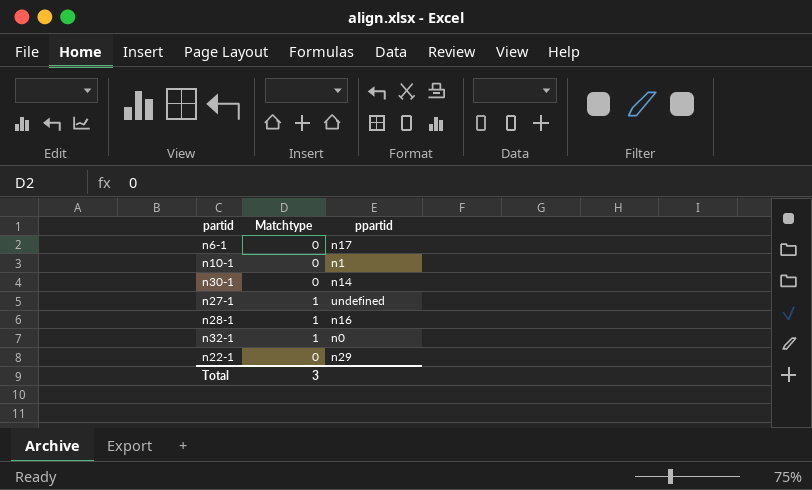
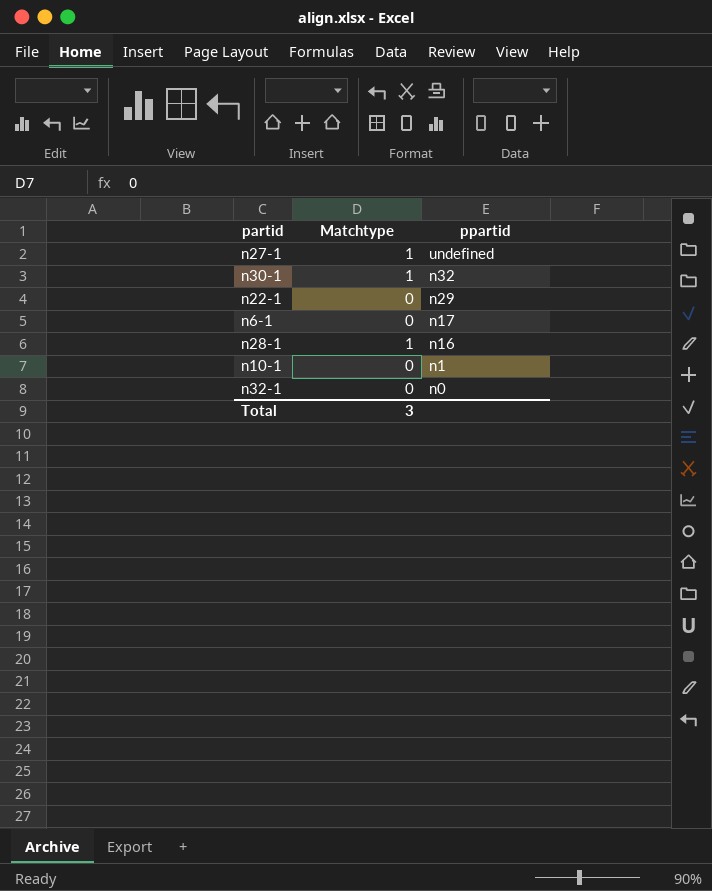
row order: none -> ppartid descending
n30-1 | Matchtype: 0 -> 1
n30-1 | ppartid: n14 -> n32
n32-1 | Matchtype: 1 -> 0

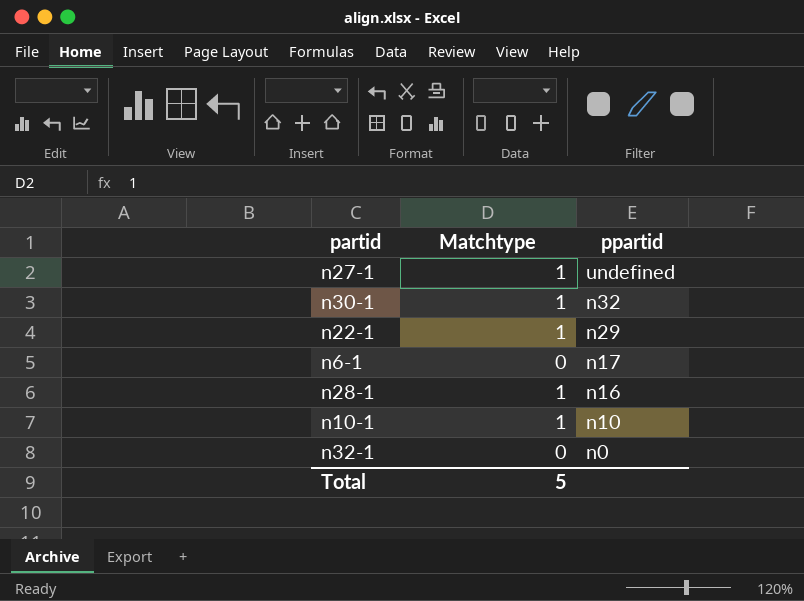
n22-1 | Matchtype: 0 -> 1
n10-1 | Matchtype: 0 -> 1
n10-1 | ppartid: n1 -> n10
Total | Matchtype: 3 -> 5

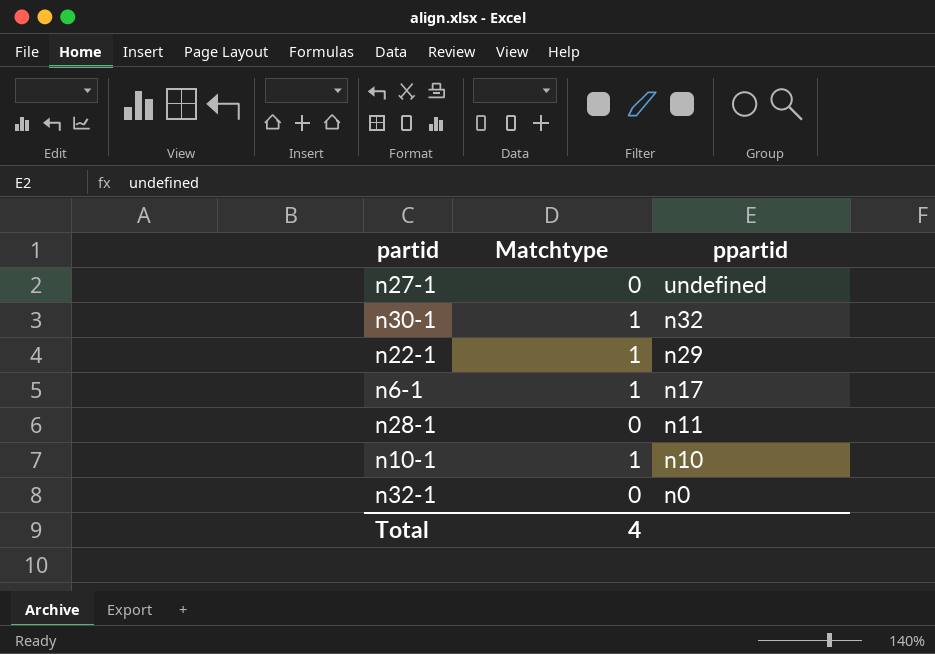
n27-1 | Matchtype: 1 -> 0
n6-1 | Matchtype: 0 -> 1
n28-1 | Matchtype: 1 -> 0
n28-1 | ppartid: n16 -> n11
Total | Matchtype: 5 -> 4

